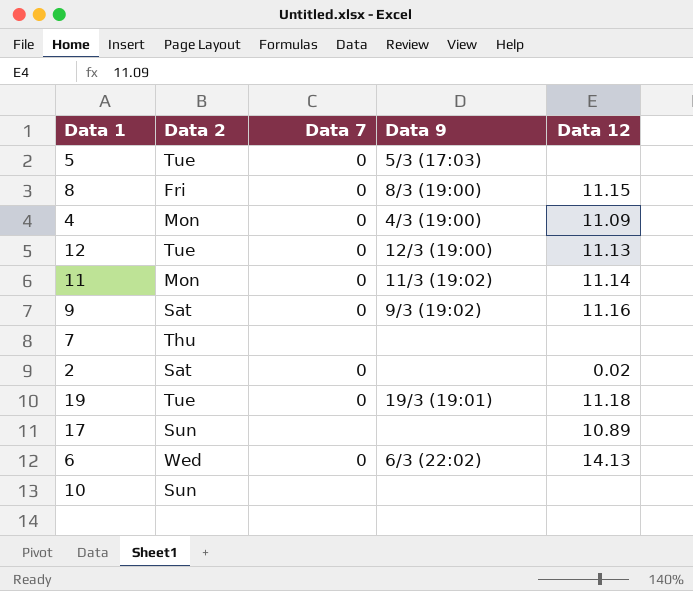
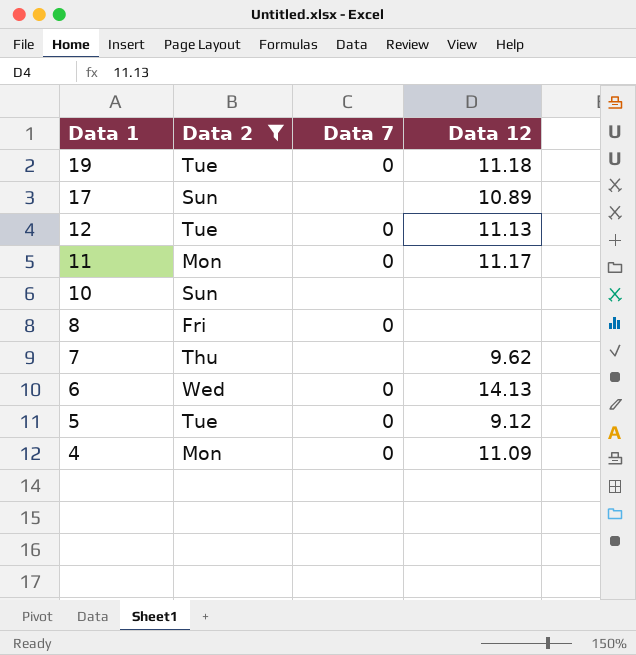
filter: none -> Data 2 != Sat
row order: none -> Data 1 descending
column Data 9 | position: 4 -> none
11 | Data 12: 11.14 -> 11.17
8 | Data 12: 11.15 -> none
7 | Data 12: none -> 9.62
5 | Data 12: none -> 9.12

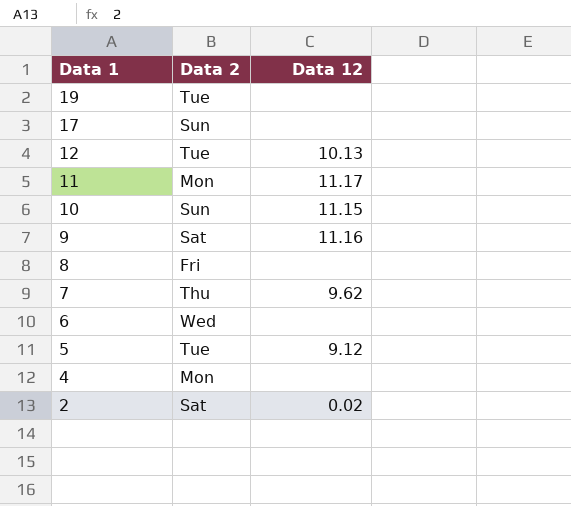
filter: Data 2 != Sat -> none
column Data 7 | position: 3 -> none
19 | Data 12: 11.18 -> none
17 | Data 12: 10.89 -> none
12 | Data 12: 11.13 -> 10.13
10 | Data 12: none -> 11.15
6 | Data 12: 14.13 -> none
4 | Data 12: 11.09 -> none

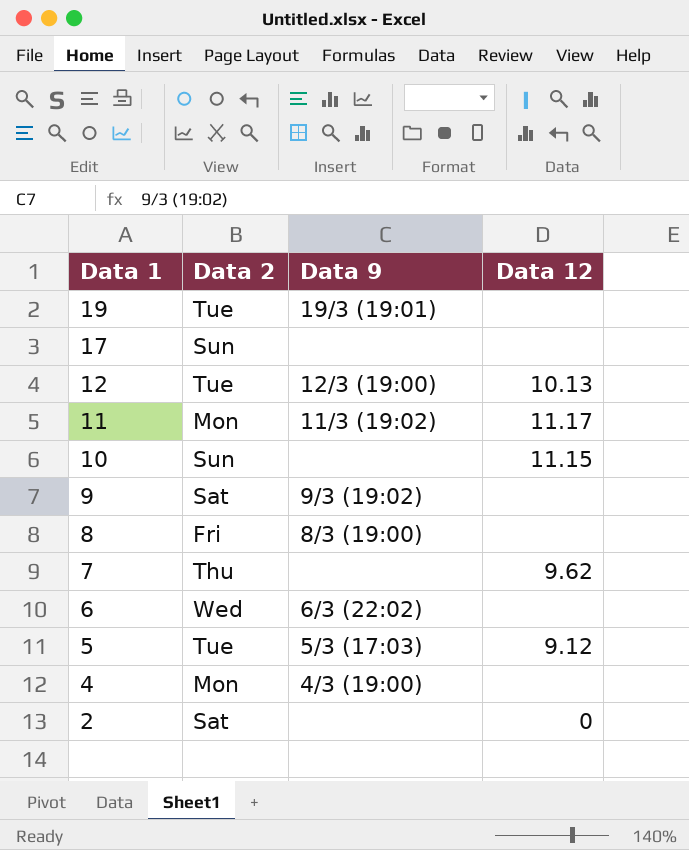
column Data 9 | position: none -> 3
9 | Data 12: 11.16 -> none
2 | Data 12: 0.02 -> 0

